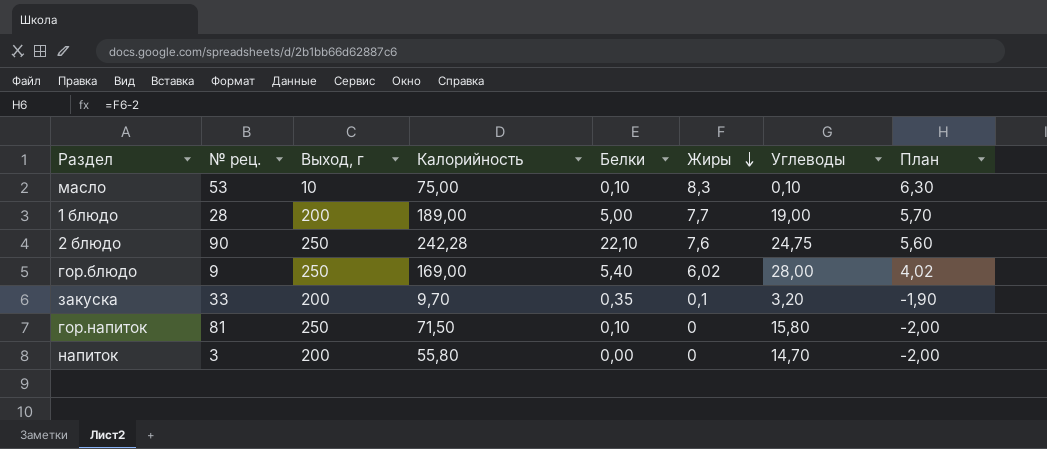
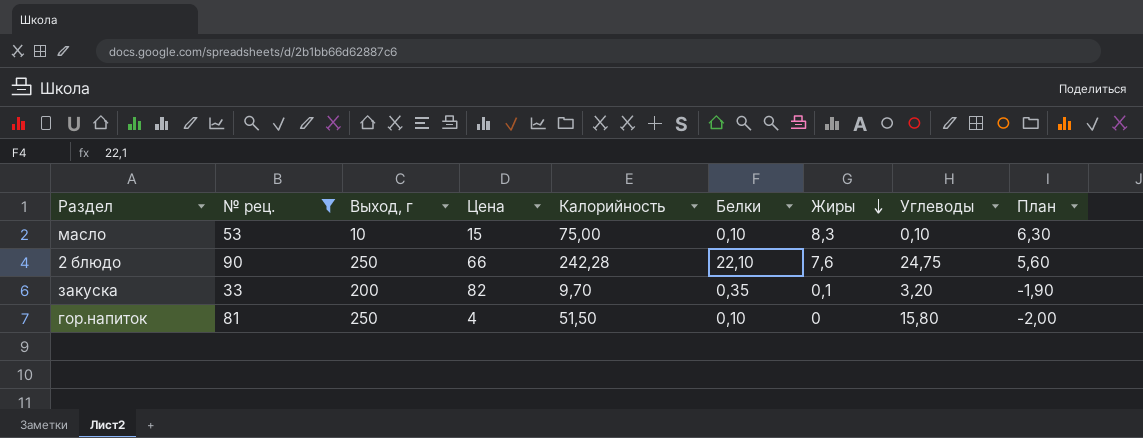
filter: none -> № рец. >= 33
column Цена | position: none -> 4
гор.напиток | Калорийность: 71,50 -> 51,50

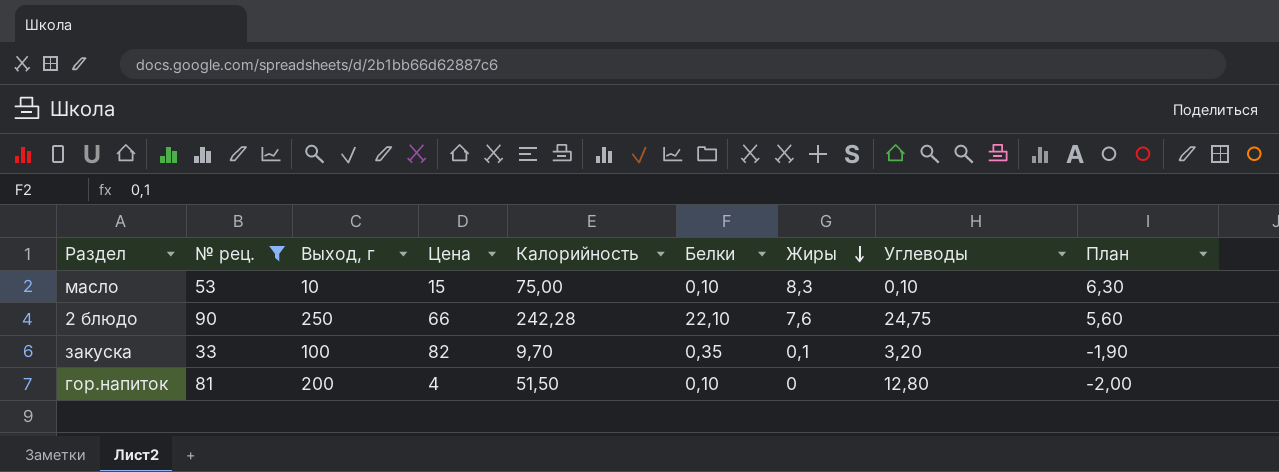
закуска | Выход, г: 200 -> 100
гор.напиток | Выход, г: 250 -> 200
гор.напиток | Углеводы: 15,80 -> 12,80

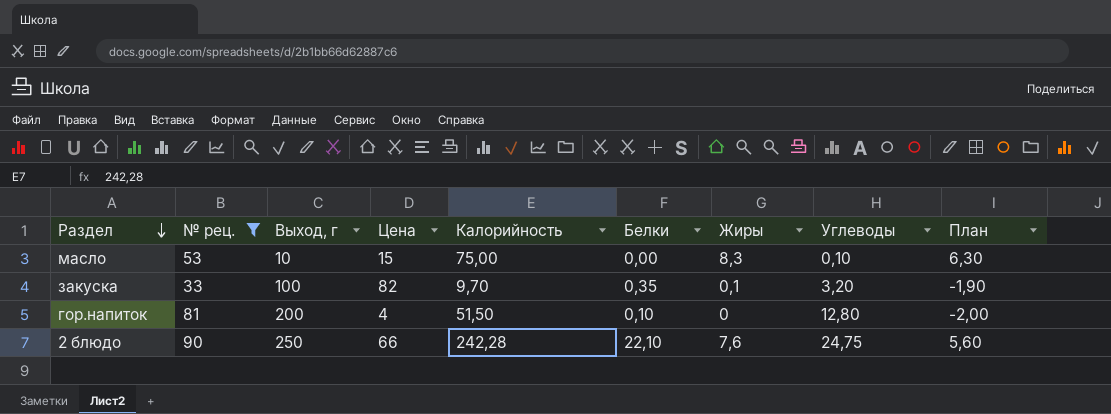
row order: Жиры descending -> Раздел descending
масло | Белки: 0,10 -> 0,00

